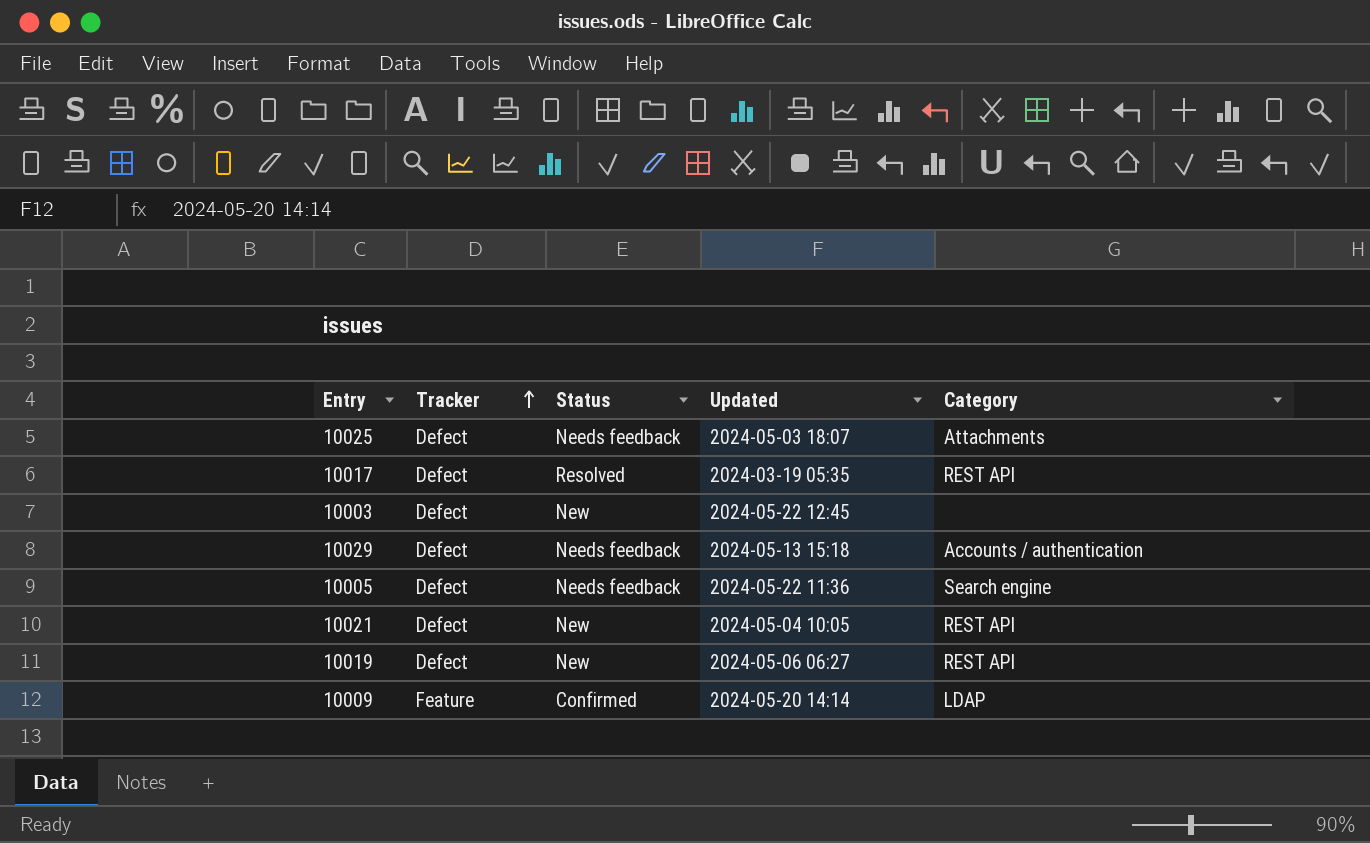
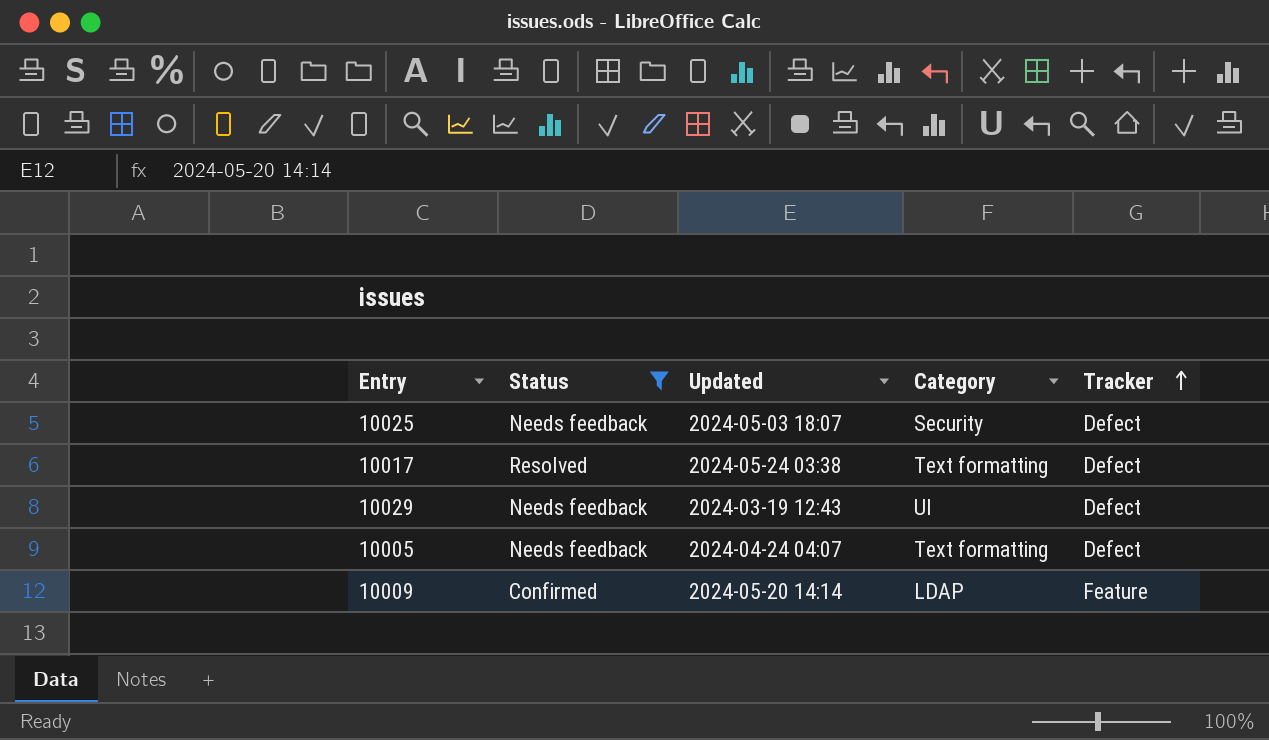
filter: none -> Status != New
column Tracker | position: 2 -> 5
10025 | Category: Attachments -> Security
10017 | Updated: 2024-03-19 05:35 -> 2024-05-24 03:38
10017 | Category: REST API -> Text formatting
10029 | Updated: 2024-05-13 15:18 -> 2024-03-19 12:43
10029 | Category: Accounts / authentication -> UI
10005 | Updated: 2024-05-22 11:36 -> 2024-04-24 04:07
10005 | Category: Search engine -> Text formatting

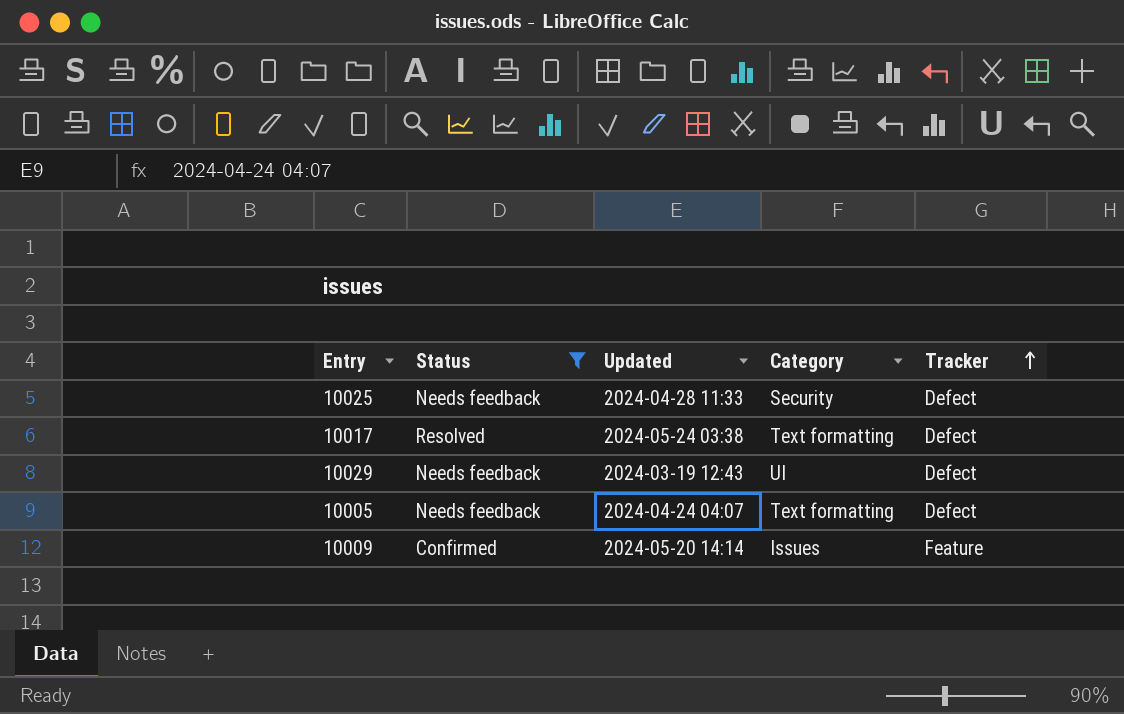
10025 | Updated: 2024-05-03 18:07 -> 2024-04-28 11:33
10009 | Category: LDAP -> Issues

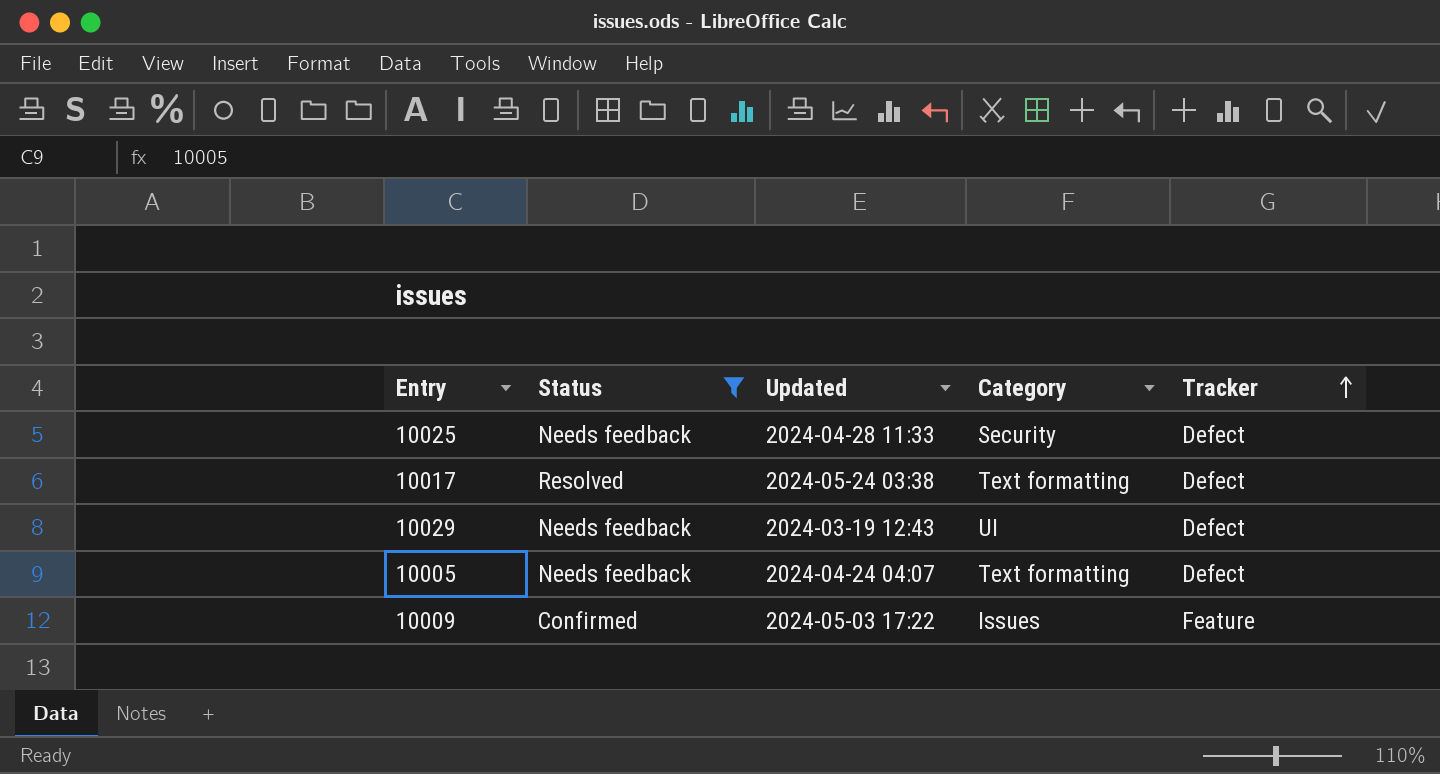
10009 | Updated: 2024-05-20 14:14 -> 2024-05-03 17:22

